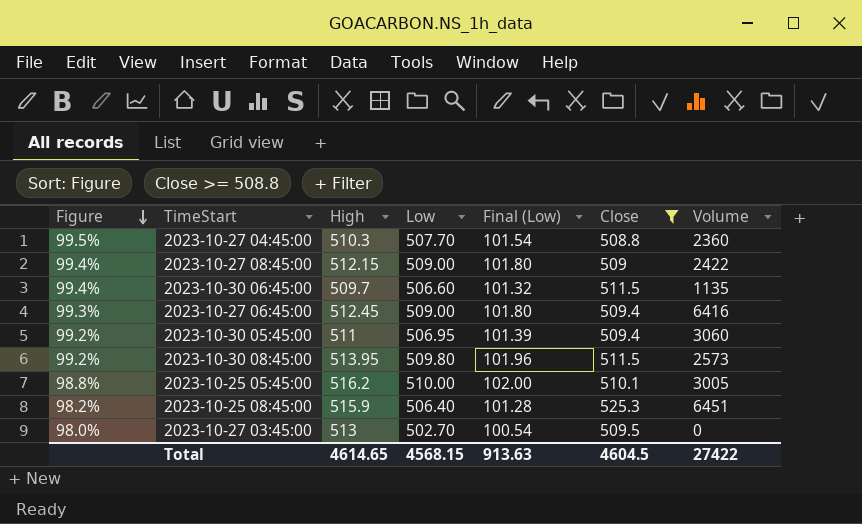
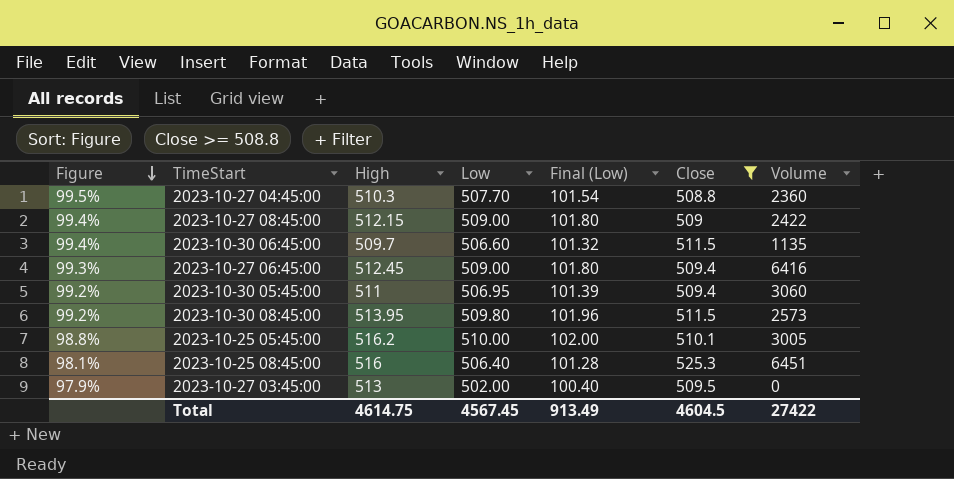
2023-10-25 08:45:00 | Figure: 98.2% -> 98.1%
2023-10-25 08:45:00 | High: 515.9 -> 516
2023-10-27 03:45:00 | Figure: 98.0% -> 97.9%
2023-10-27 03:45:00 | Low: 502.70 -> 502.00
2023-10-27 03:45:00 | Final (Low): 100.54 -> 100.40
Total | High: 4614.65 -> 4614.75
Total | Low: 4568.15 -> 4567.45
Total | Final (Low): 913.63 -> 913.49

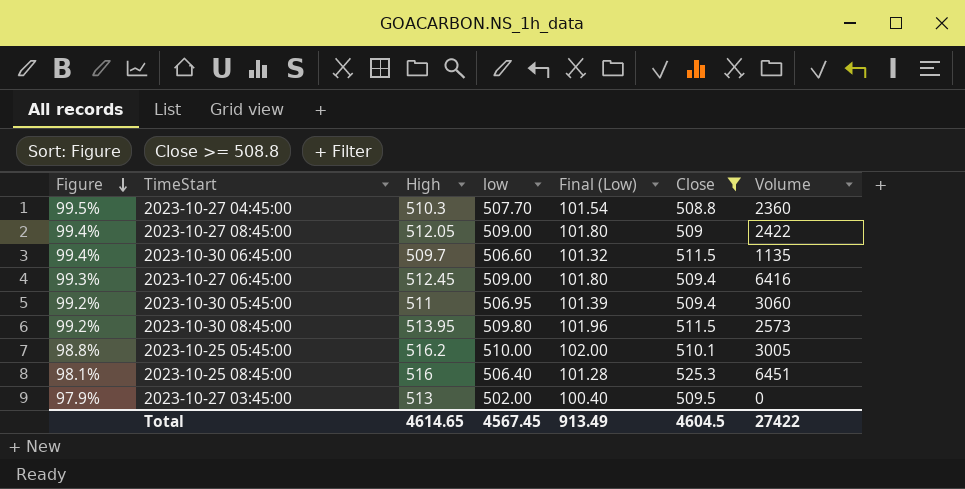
column name: Low -> low
2023-10-27 08:45:00 | High: 512.15 -> 512.05
Total | High: 4614.75 -> 4614.65

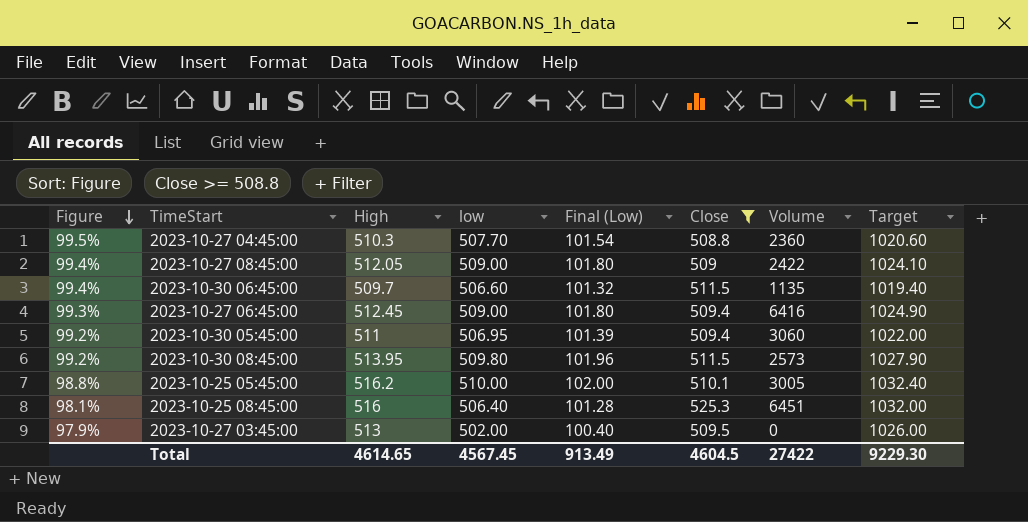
column Target | formula: none -> [High] * 2

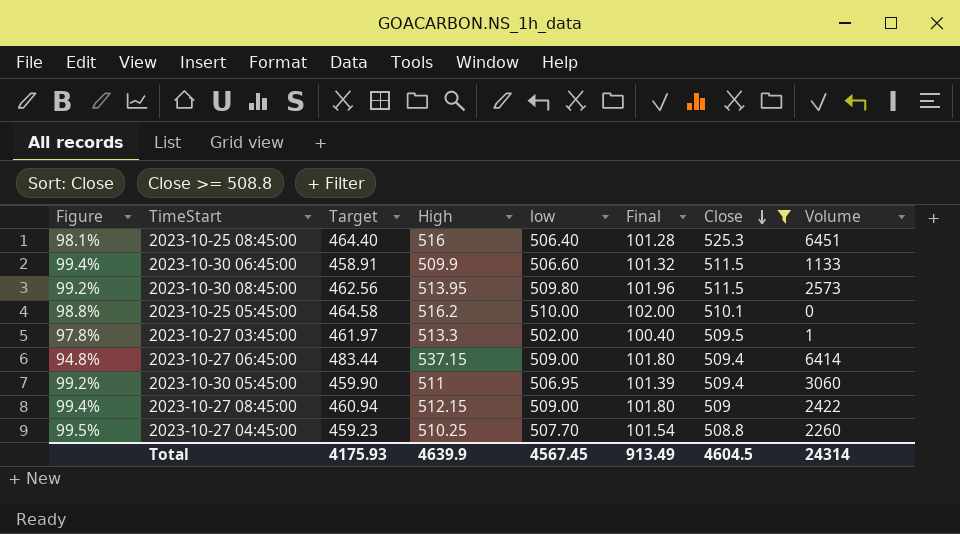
row order: Figure descending -> Close descending
column Target | formula: [High] * 2 -> [High] * 0.9
column Target | position: 8 -> 3
column name: Final (Low) -> Final
2023-10-30 06:45:00 | High: 509.7 -> 509.9
2023-10-30 06:45:00 | Volume: 1135 -> 1133
2023-10-25 05:45:00 | Volume: 3005 -> 0
2023-10-27 03:45:00 | Figure: 97.9% -> 97.8%
2023-10-27 03:45:00 | High: 513 -> 513.3
2023-10-27 03:45:00 | Volume: 0 -> 1
2023-10-27 06:45:00 | Figure: 99.3% -> 94.8%
2023-10-27 06:45:00 | High: 512.45 -> 537.15
2023-10-27 06:45:00 | Volume: 6416 -> 6414
2023-10-27 08:45:00 | High: 512.05 -> 512.15
2023-10-27 04:45:00 | High: 510.3 -> 510.25
2023-10-27 04:45:00 | Volume: 2360 -> 2260
Total | Target: 9229.30 -> 4175.93
Total | High: 4614.65 -> 4639.9
Total | Volume: 27422 -> 24314

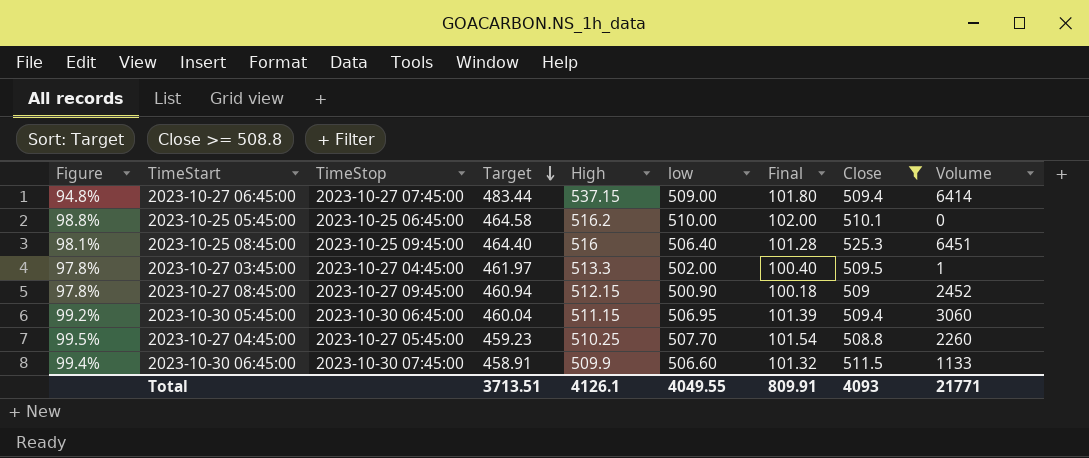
row order: Close descending -> Target descending
column TimeStop | position: none -> 3
row 2023-10-30 08:45:00: 99.2% | 462.56 | 513.95 | 509.80 | 101.96 | 511.5 | 2573 -> none
2023-10-27 08:45:00 | Figure: 99.4% -> 97.8%
2023-10-27 08:45:00 | low: 509.00 -> 500.90
2023-10-27 08:45:00 | Final: 101.80 -> 100.18
2023-10-27 08:45:00 | Volume: 2422 -> 2452
2023-10-30 05:45:00 | Target: 459.90 -> 460.04
2023-10-30 05:45:00 | High: 511 -> 511.15
Total | Target: 4175.93 -> 3713.51
Total | High: 4639.9 -> 4126.1
Total | low: 4567.45 -> 4049.55
Total | Final: 913.49 -> 809.91
Total | Close: 4604.5 -> 4093
Total | Volume: 24314 -> 21771

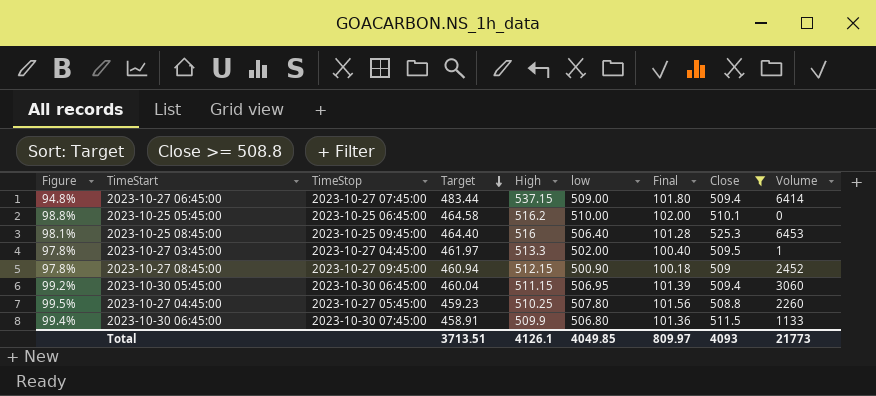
2023-10-25 08:45:00 | Volume: 6451 -> 6453
2023-10-27 04:45:00 | low: 507.70 -> 507.80
2023-10-27 04:45:00 | Final: 101.54 -> 101.56
2023-10-30 06:45:00 | low: 506.60 -> 506.80
2023-10-30 06:45:00 | Final: 101.32 -> 101.36
Total | low: 4049.55 -> 4049.85
Total | Final: 809.91 -> 809.97
Total | Volume: 21771 -> 21773

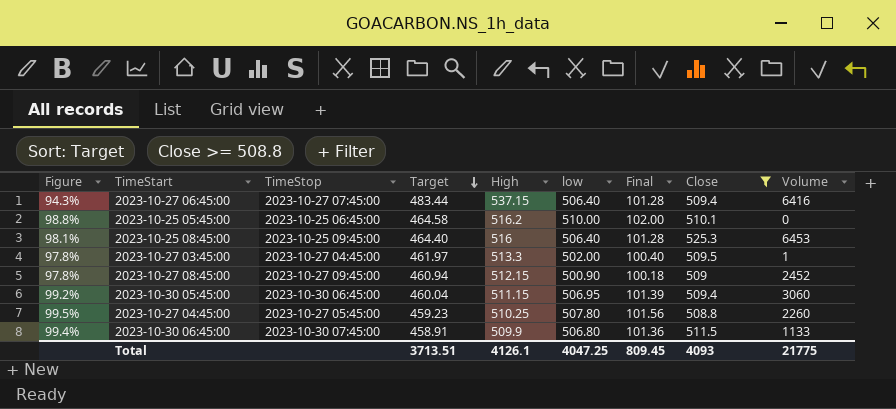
2023-10-27 06:45:00 | Figure: 94.8% -> 94.3%
2023-10-27 06:45:00 | low: 509.00 -> 506.40
2023-10-27 06:45:00 | Final: 101.80 -> 101.28
2023-10-27 06:45:00 | Volume: 6414 -> 6416
Total | low: 4049.85 -> 4047.25
Total | Final: 809.97 -> 809.45
Total | Volume: 21773 -> 21775

